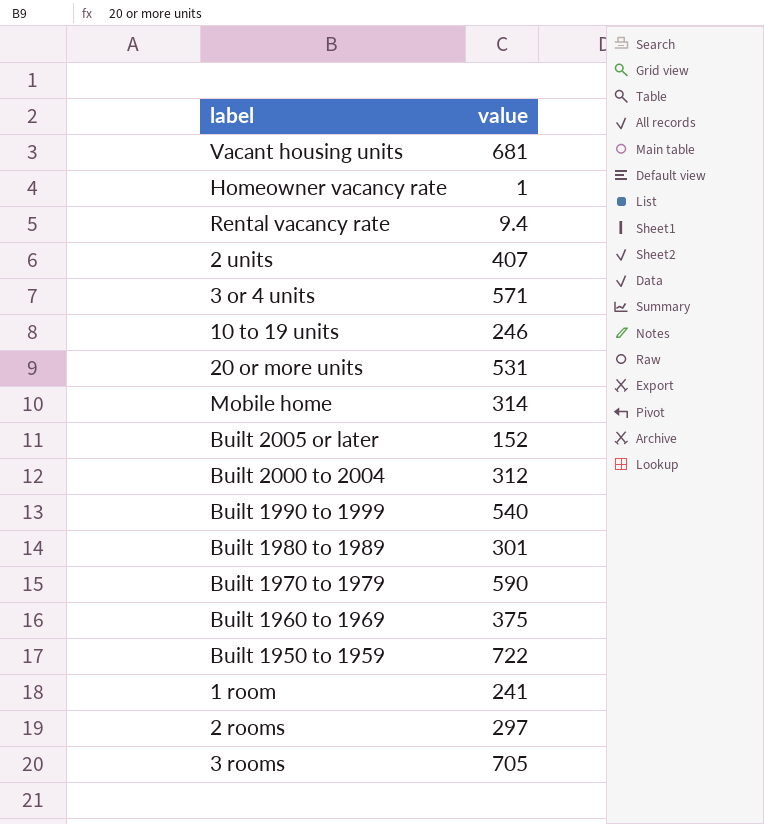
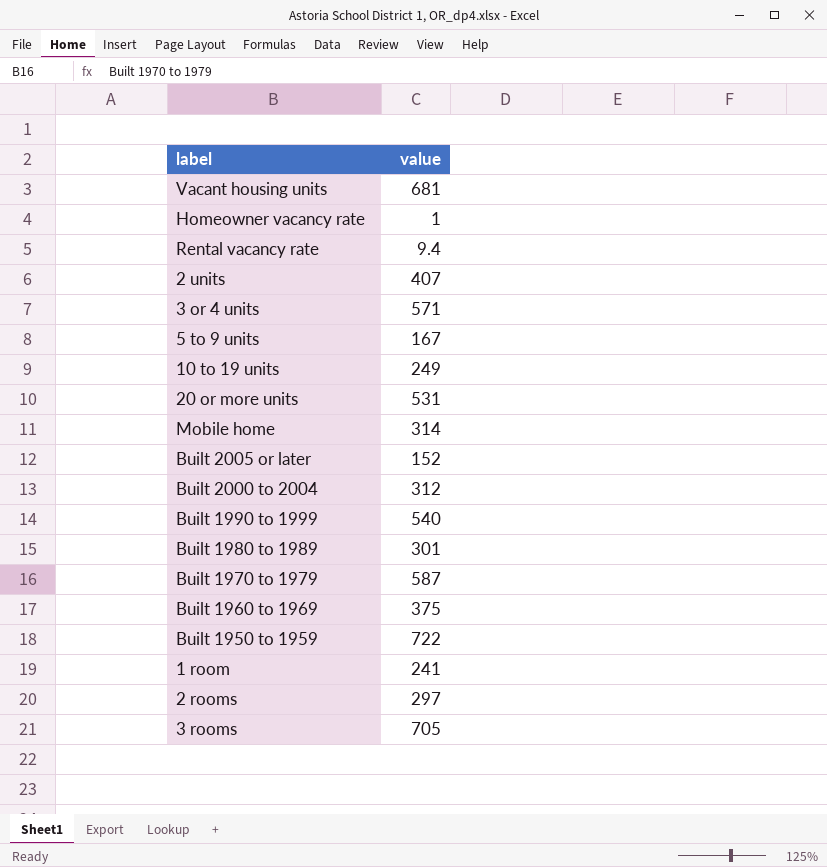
row 5 to 9 units: none -> 167
10 to 19 units | value: 246 -> 249
Built 1970 to 1979 | value: 590 -> 587

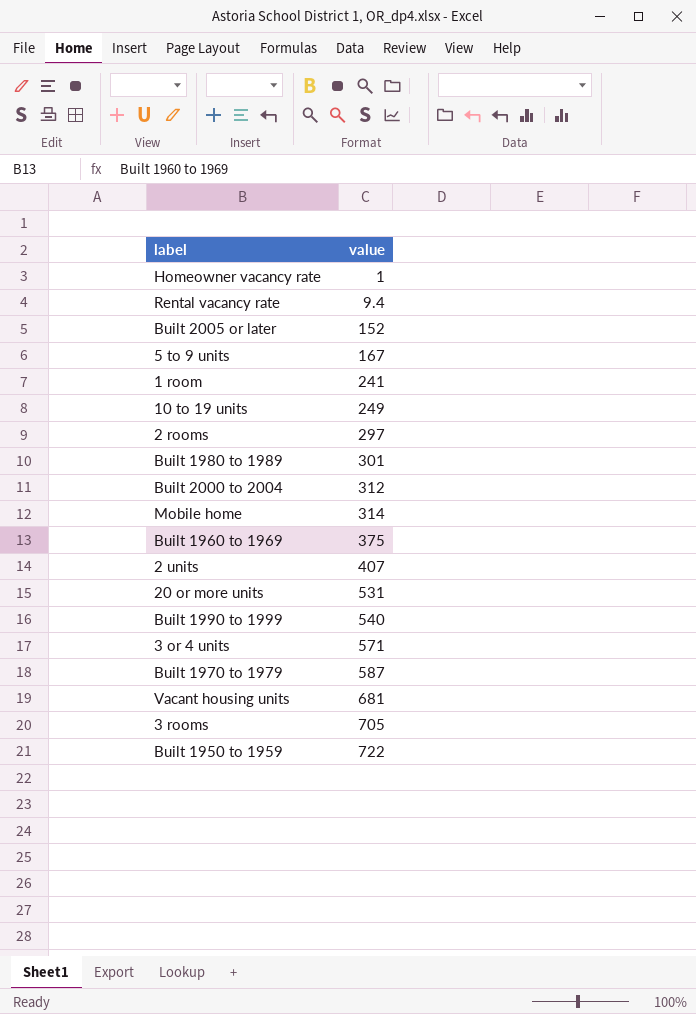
row order: none -> value ascending

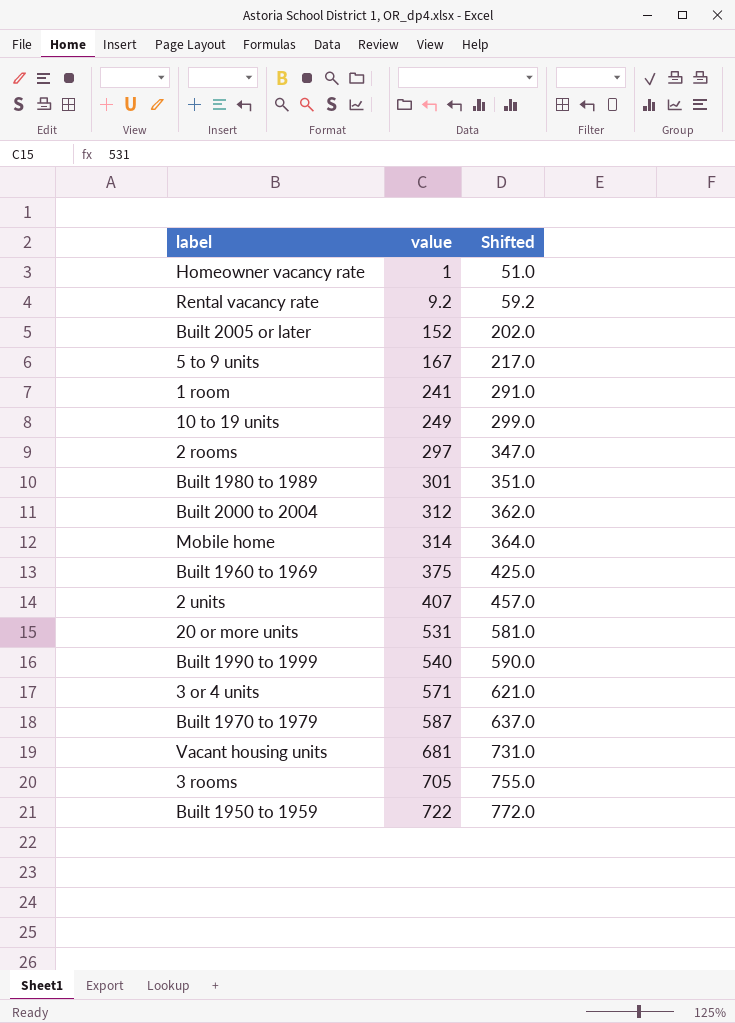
column Shifted | formula: none -> [value] + 50
Rental vacancy rate | value: 9.4 -> 9.2

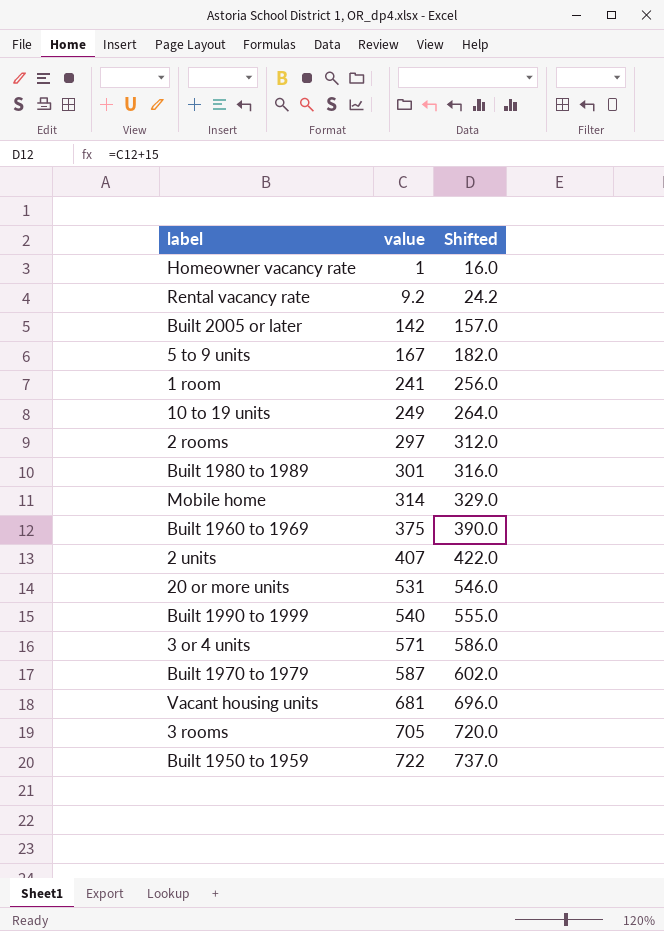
column Shifted | formula: [value] + 50 -> [value] + 15
row Built 2000 to 2004: 312 | 362.0 -> none
Built 2005 or later | value: 152 -> 142

